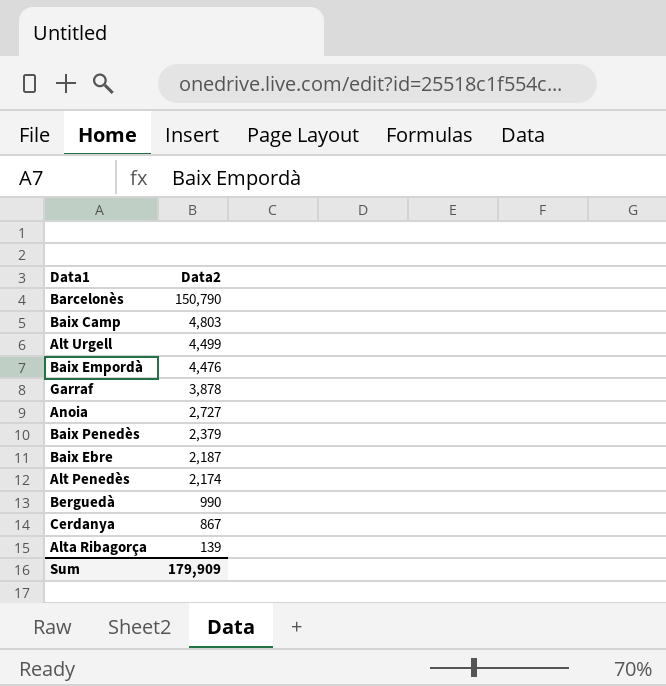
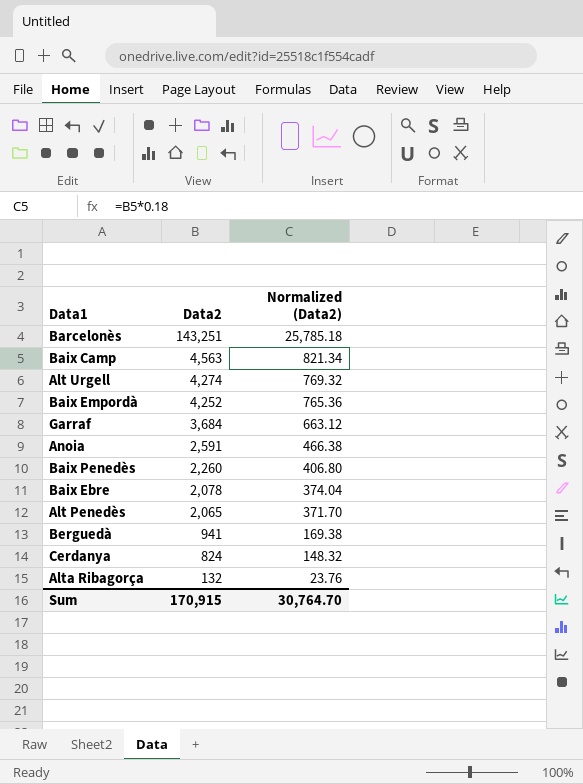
column Normalized (Data2) | formula: none -> [Data2] * 0.18
Barcelonès | Data2: 150,790 -> 143,251
Baix Camp | Data2: 4,803 -> 4,563
Alt Urgell | Data2: 4,499 -> 4,274
Baix Empordà | Data2: 4,476 -> 4,252
Garraf | Data2: 3,878 -> 3,684
Anoia | Data2: 2,727 -> 2,591
Baix Penedès | Data2: 2,379 -> 2,260
Baix Ebre | Data2: 2,187 -> 2,078
Alt Penedès | Data2: 2,174 -> 2,065
Berguedà | Data2: 990 -> 941
Cerdanya | Data2: 867 -> 824
Alta Ribagorça | Data2: 139 -> 132
Sum | Data2: 179,909 -> 170,915

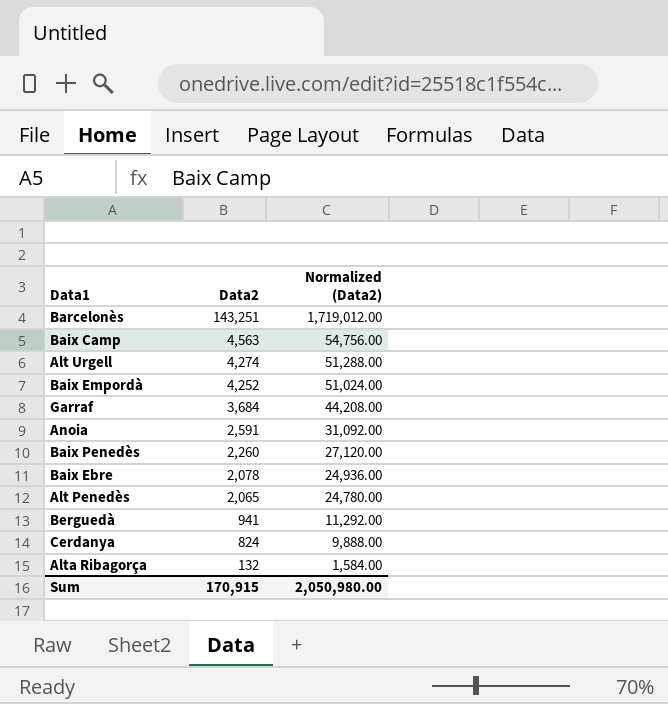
column Normalized (Data2) | formula: [Data2] * 0.18 -> [Data2] * 12
Sum | Normalized (Data2): 30,764.70 -> 2,050,980.00

